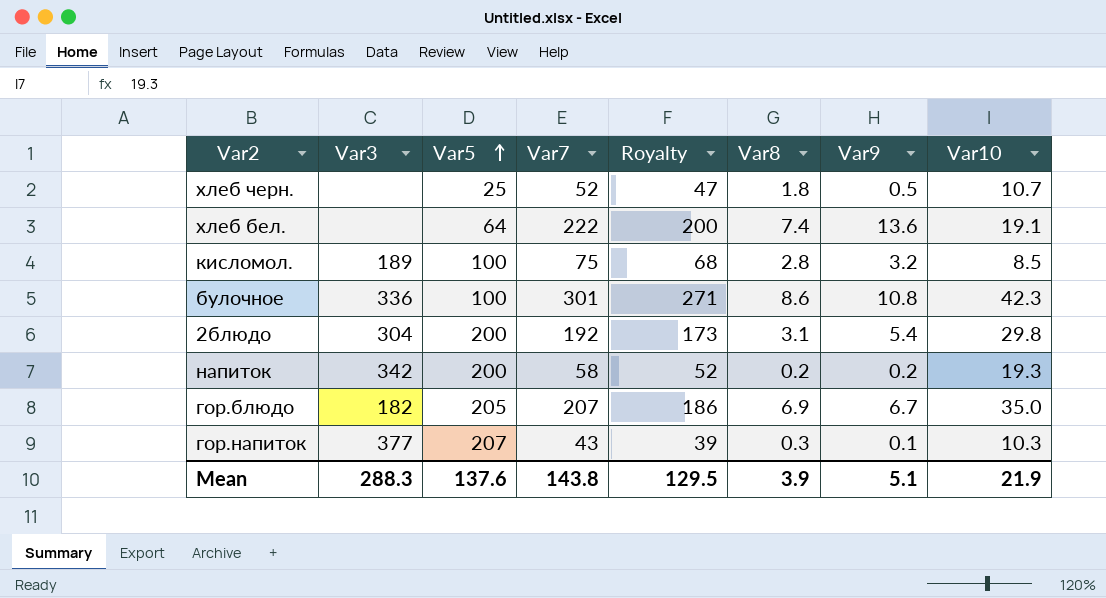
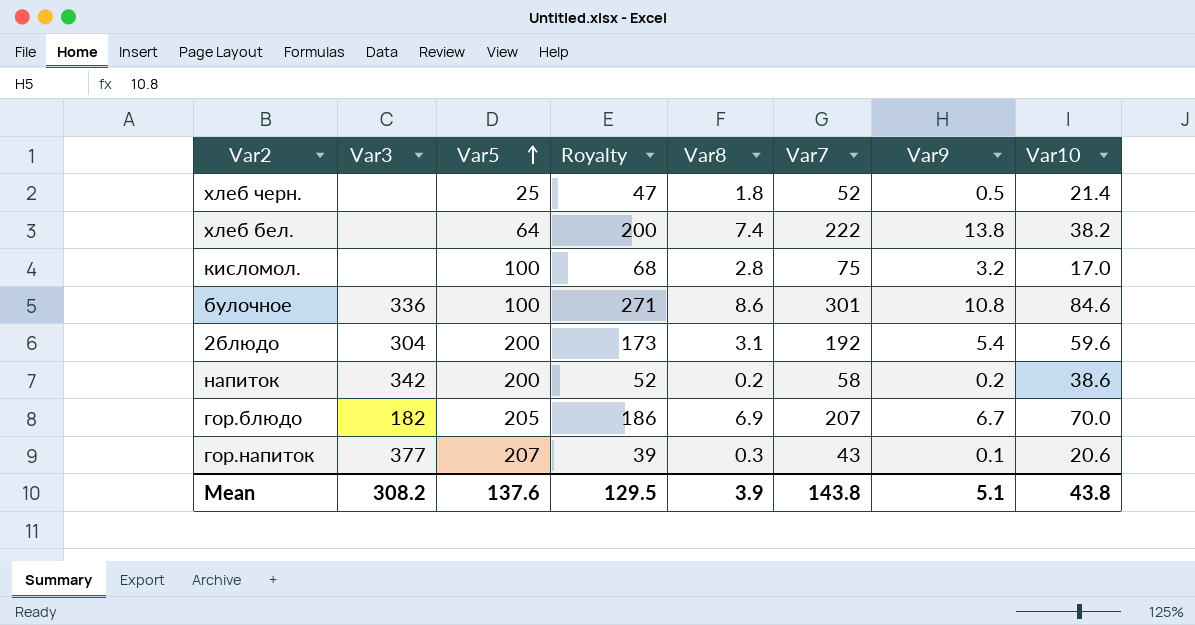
column Var7 | position: 4 -> 6
хлеб черн. | Var10: 10.7 -> 21.4
хлеб бел. | Var9: 13.6 -> 13.8
хлеб бел. | Var10: 19.1 -> 38.2
кисломол. | Var3: 189 -> none
кисломол. | Var10: 8.5 -> 17.0
булочное | Var10: 42.3 -> 84.6
2блюдо | Var10: 29.8 -> 59.6
напиток | Var10: 19.3 -> 38.6
гор.блюдо | Var10: 35.0 -> 70.0
гор.напиток | Var10: 10.3 -> 20.6
Mean | Var3: 288.3 -> 308.2
Mean | Var10: 21.9 -> 43.8

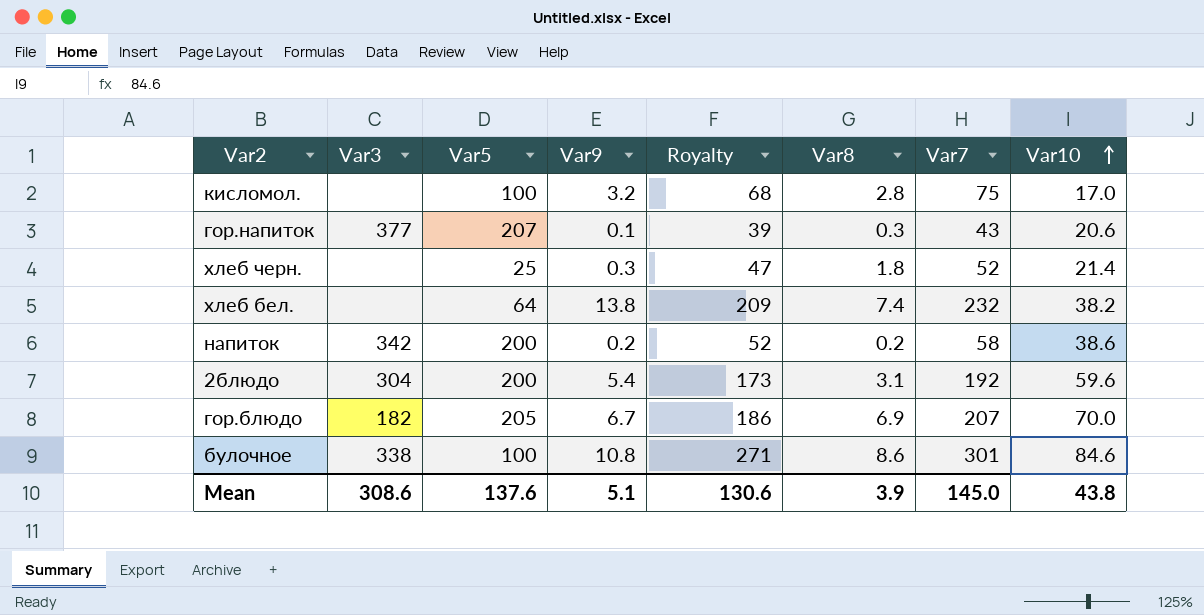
row order: Var5 ascending -> Var10 ascending
column Var9 | position: 7 -> 4
хлеб черн. | Var9: 0.5 -> 0.3
хлеб бел. | Royalty: 200 -> 209
хлеб бел. | Var7: 222 -> 232
булочное | Var3: 336 -> 338
Mean | Var3: 308.2 -> 308.6
Mean | Royalty: 129.5 -> 130.6
Mean | Var7: 143.8 -> 145.0

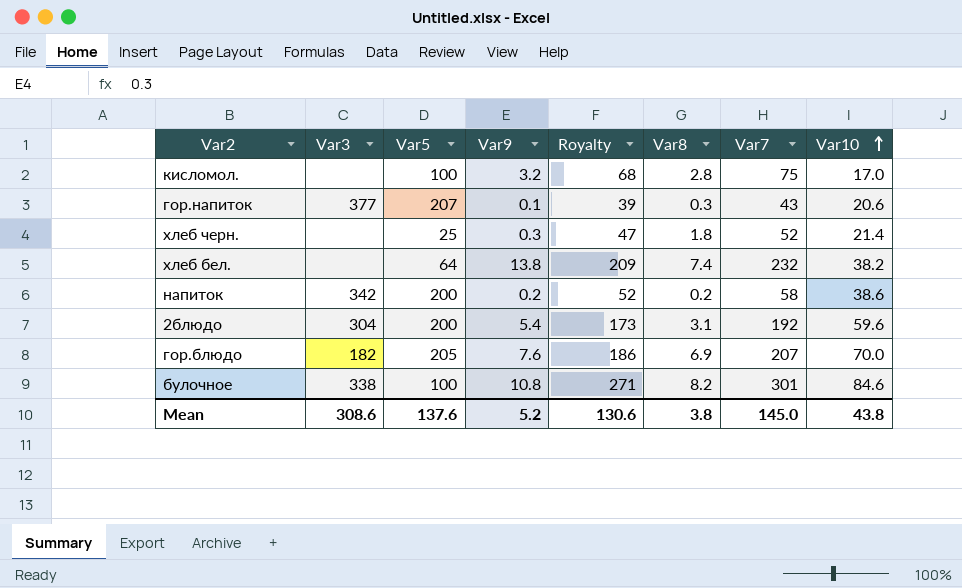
гор.блюдо | Var9: 6.7 -> 7.6
булочное | Var8: 8.6 -> 8.2
Mean | Var9: 5.1 -> 5.2
Mean | Var8: 3.9 -> 3.8

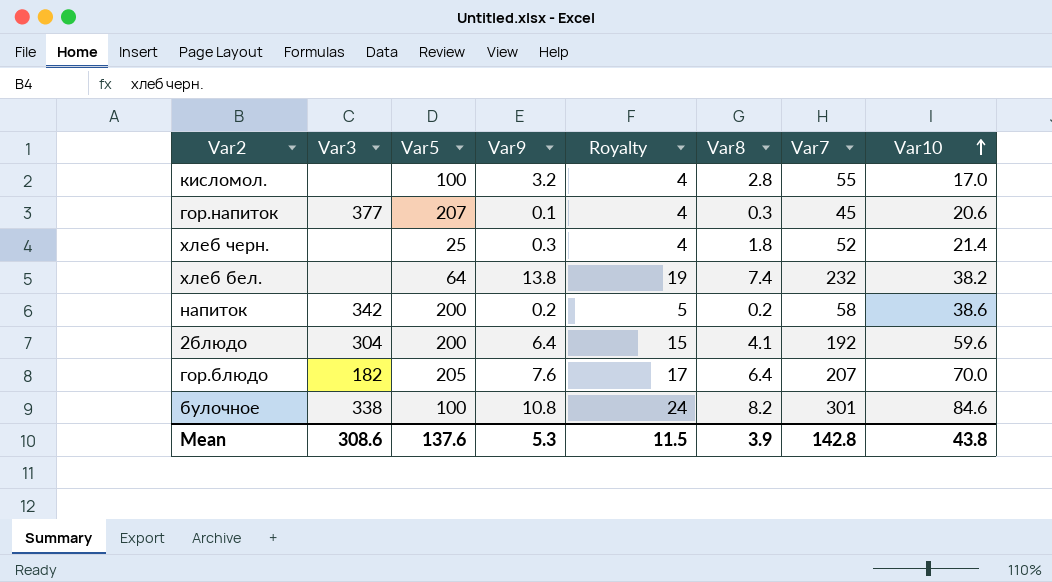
column Royalty | formula: [Var7] * 0.9 -> [Var7] * 0.08
кисломол. | Var7: 75 -> 55
гор.напиток | Var7: 43 -> 45
2блюдо | Var9: 5.4 -> 6.4
2блюдо | Var8: 3.1 -> 4.1
гор.блюдо | Var8: 6.9 -> 6.4
Mean | Var9: 5.2 -> 5.3
Mean | Royalty: 130.6 -> 11.5
Mean | Var8: 3.8 -> 3.9
Mean | Var7: 145.0 -> 142.8

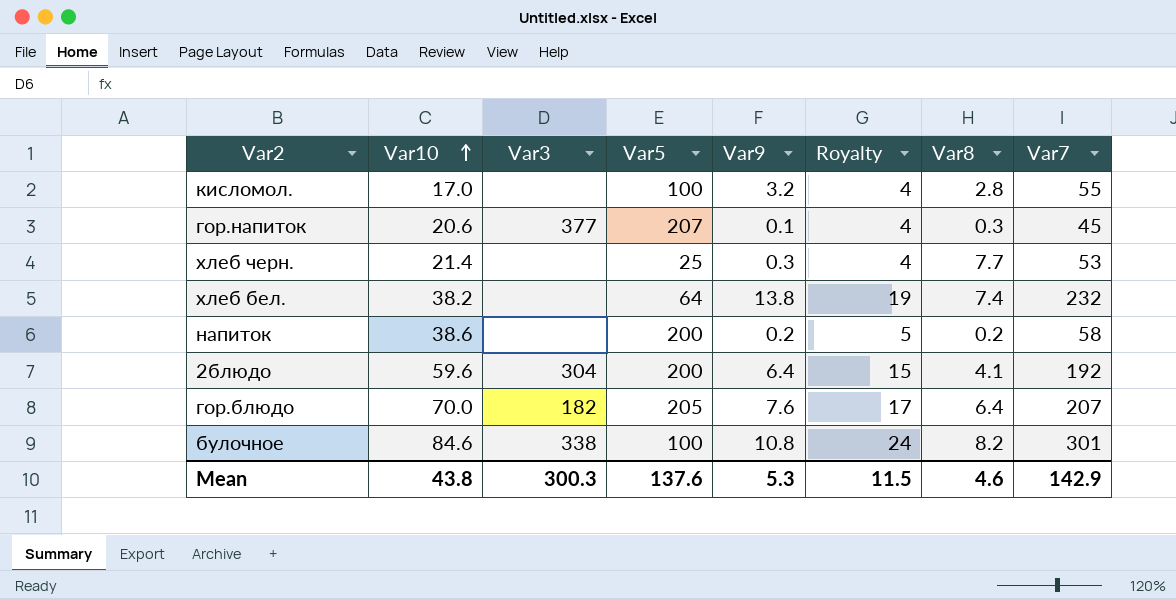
column Var10 | position: 8 -> 2
хлеб черн. | Var8: 1.8 -> 7.7
хлеб черн. | Var7: 52 -> 53
напиток | Var3: 342 -> none
Mean | Var3: 308.6 -> 300.3
Mean | Var8: 3.9 -> 4.6
Mean | Var7: 142.8 -> 142.9

